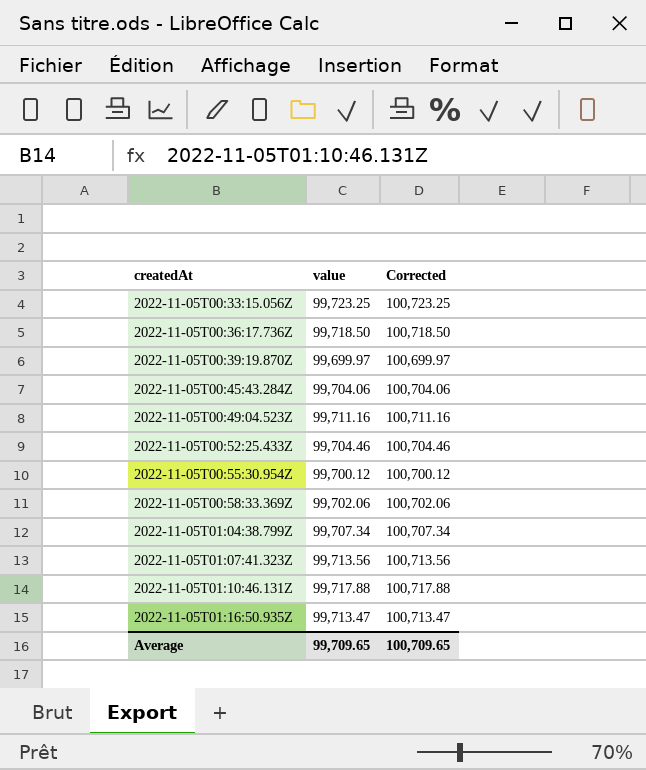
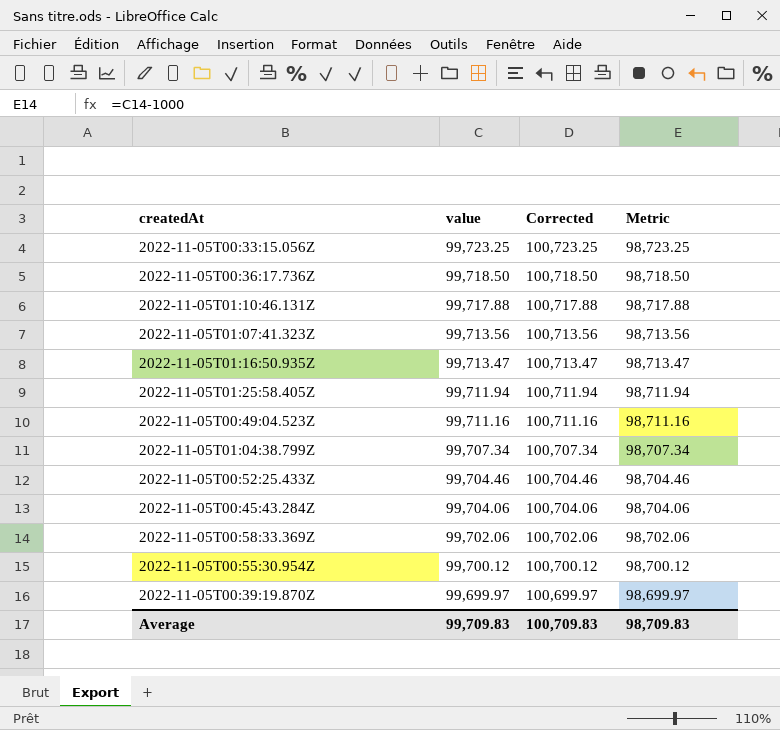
row order: createdAt ascending -> value descending
column Metric | formula: none -> [value] - 1000
row 2022-11-05T01:25:58.405Z: none -> 99,711.94 | 100,711.94 | 98,711.94
Average | value: 99,709.65 -> 99,709.83
Average | Corrected: 100,709.65 -> 100,709.83

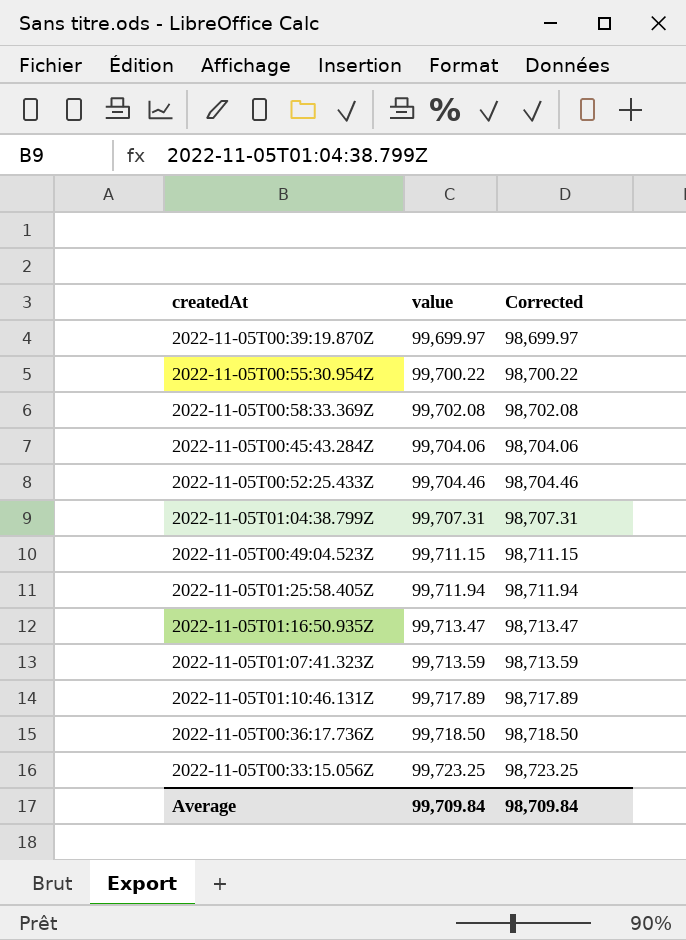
row order: value descending -> value ascending
column Metric | formula: [value] - 1000 -> none
column Corrected | formula: [value] + 1000 -> [value] - 1000
2022-11-05T00:55:30.954Z | value: 99,700.12 -> 99,700.22
2022-11-05T00:58:33.369Z | value: 99,702.06 -> 99,702.08
2022-11-05T01:04:38.799Z | value: 99,707.34 -> 99,707.31
2022-11-05T00:49:04.523Z | value: 99,711.16 -> 99,711.15
2022-11-05T01:07:41.323Z | value: 99,713.56 -> 99,713.59
2022-11-05T01:10:46.131Z | value: 99,717.88 -> 99,717.89
Average | value: 99,709.83 -> 99,709.84
Average | Corrected: 100,709.83 -> 98,709.84

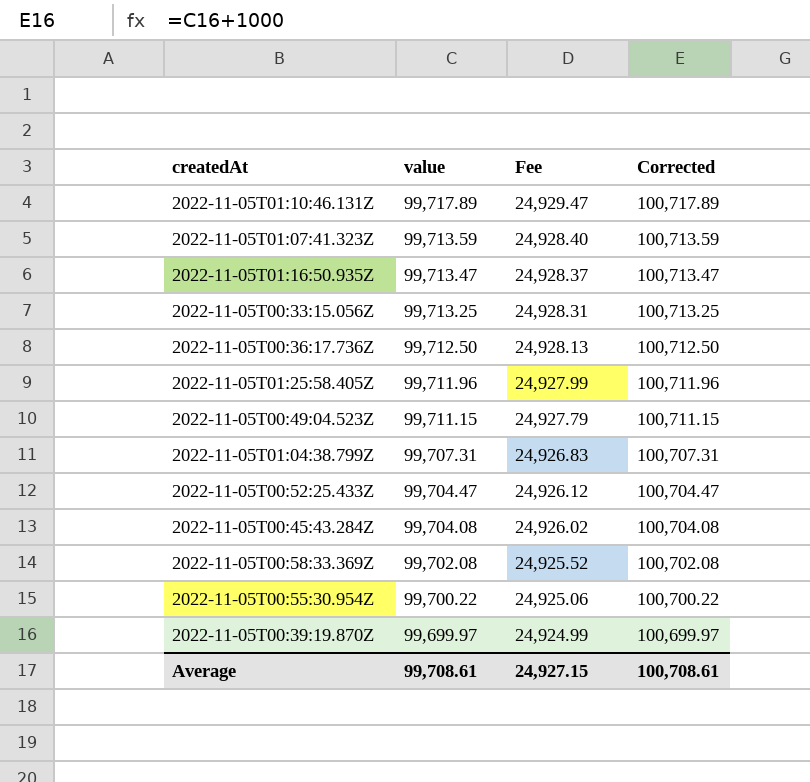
row order: value ascending -> value descending
column Fee | formula: none -> [value] * 0.25
column Corrected | formula: [value] - 1000 -> [value] + 1000
2022-11-05T00:33:15.056Z | value: 99,723.25 -> 99,713.25
2022-11-05T00:36:17.736Z | value: 99,718.50 -> 99,712.50
2022-11-05T01:25:58.405Z | value: 99,711.94 -> 99,711.96
2022-11-05T00:52:25.433Z | value: 99,704.46 -> 99,704.47
2022-11-05T00:45:43.284Z | value: 99,704.06 -> 99,704.08
Average | value: 99,709.84 -> 99,708.61
Average | Corrected: 98,709.84 -> 100,708.61

